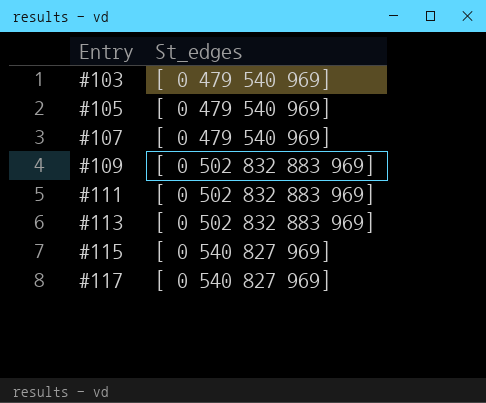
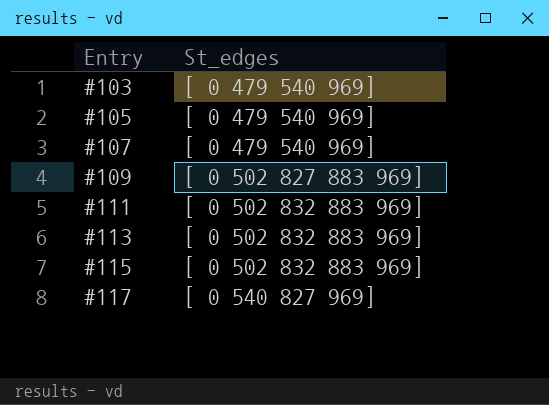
#109 | St_edges: [ 0 502 832 883 969] -> [ 0 502 827 883 969]
#115 | St_edges: [ 0 540 827 969] -> [ 0 502 832 883 969]

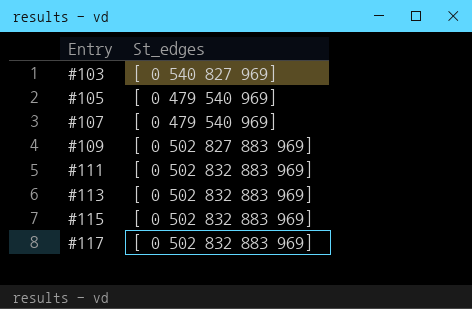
#103 | St_edges: [ 0 479 540 969] -> [ 0 540 827 969]
#117 | St_edges: [ 0 540 827 969] -> [ 0 502 832 883 969]

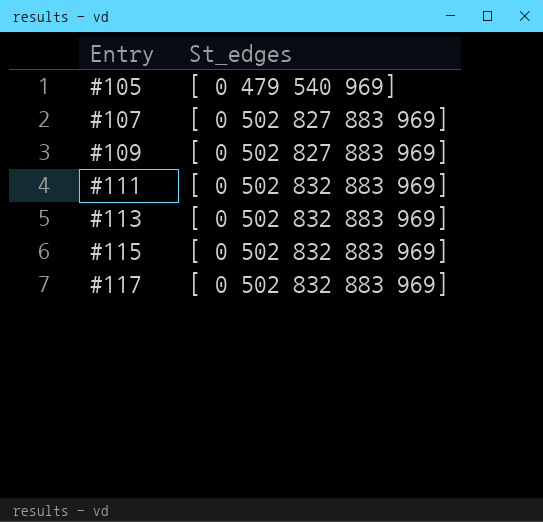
row #103: [ 0 540 827 969] -> none
#107 | St_edges: [ 0 479 540 969] -> [ 0 502 827 883 969]

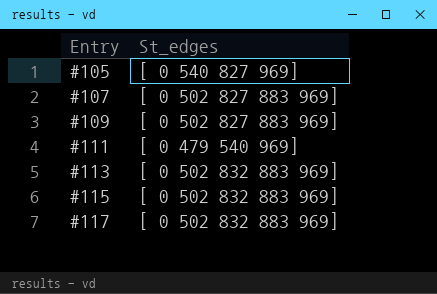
#105 | St_edges: [ 0 479 540 969] -> [ 0 540 827 969]
#111 | St_edges: [ 0 502 832 883 969] -> [ 0 479 540 969]

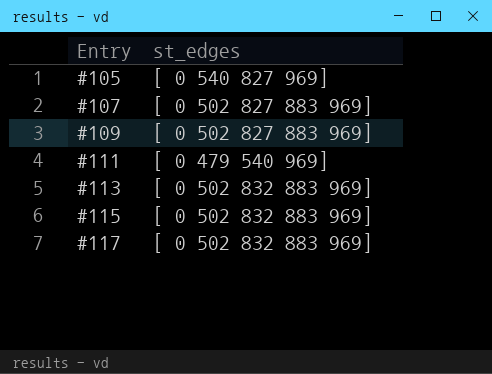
column name: St_edges -> st_edges

